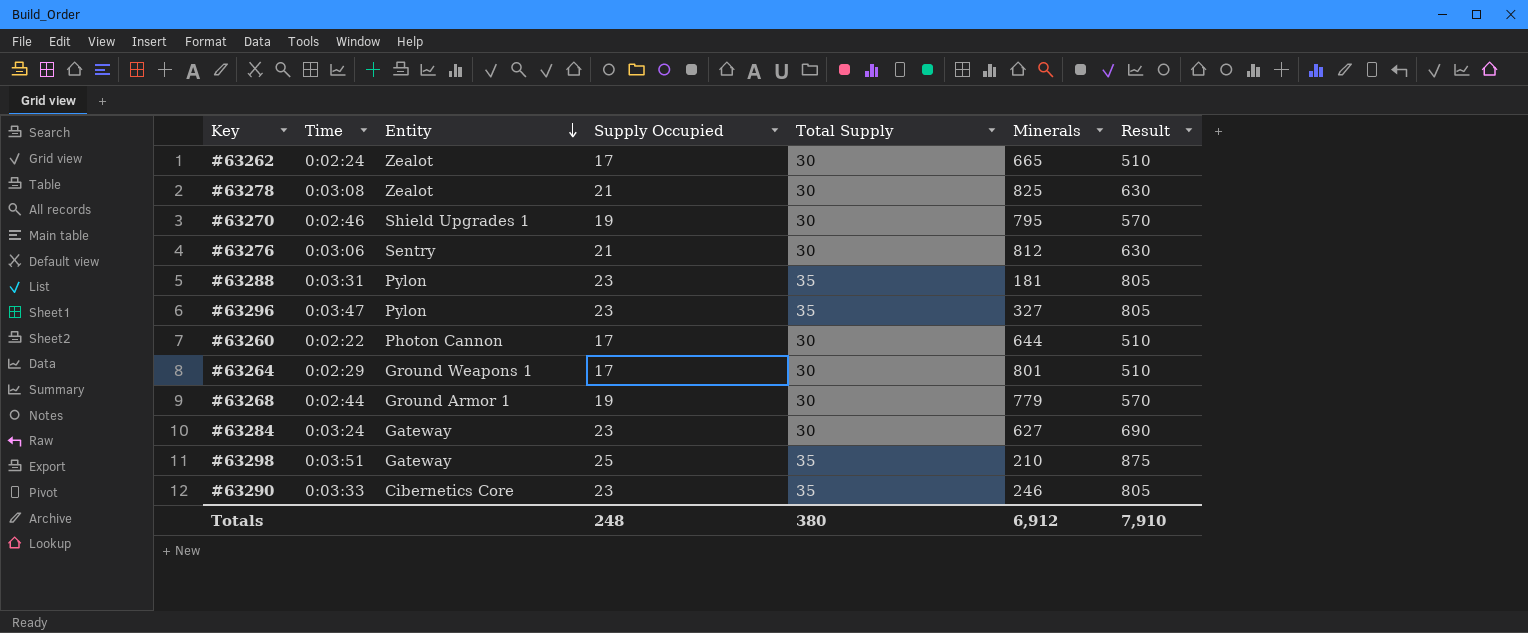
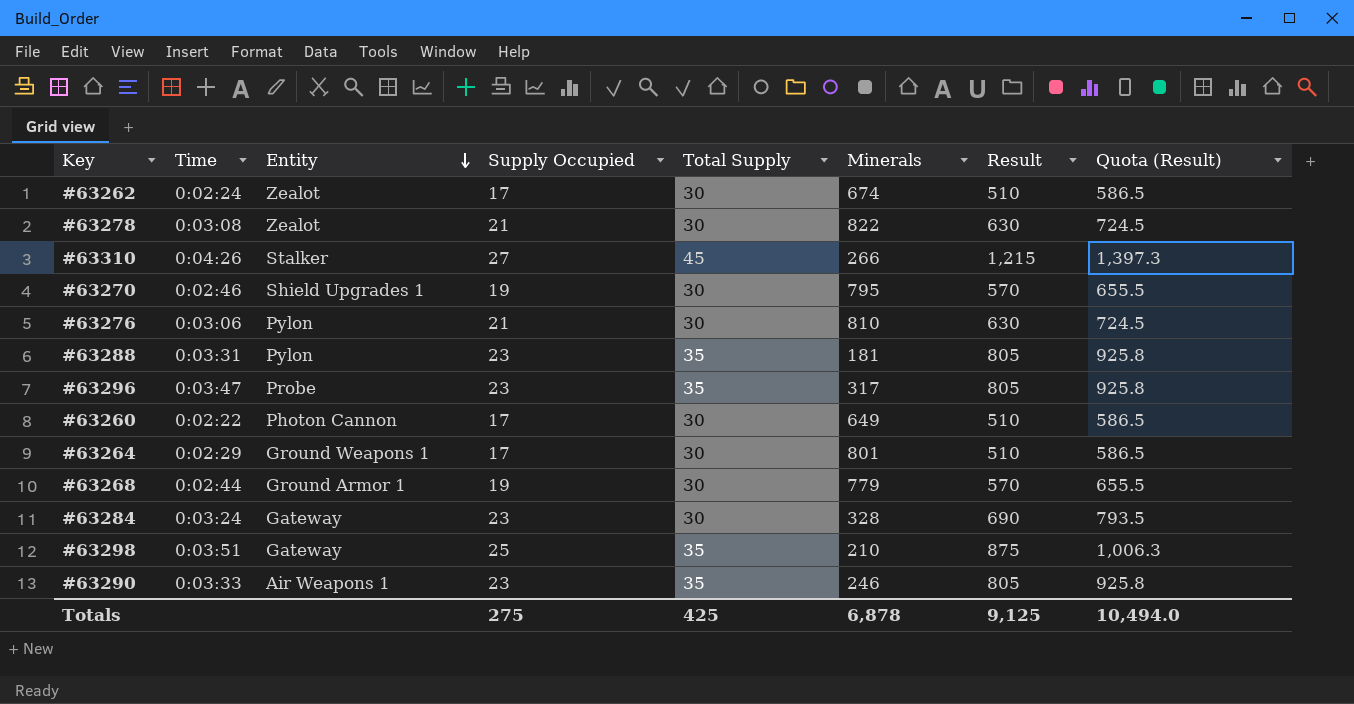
column Quota (Result) | formula: none -> [Result] * 1.15
#63262 | Minerals: 665 -> 674
#63278 | Minerals: 825 -> 822
row #63310: none -> 0:04:26 | Stalker | 27 | 45 | 266 | 1,215 | 1,397.3
#63276 | Entity: Sentry -> Pylon
#63276 | Minerals: 812 -> 810
#63296 | Entity: Pylon -> Probe
#63296 | Minerals: 327 -> 317
#63260 | Minerals: 644 -> 649
#63284 | Minerals: 627 -> 328
#63290 | Entity: Cibernetics Core -> Air Weapons 1
Totals | Supply Occupied: 248 -> 275
Totals | Total Supply: 380 -> 425
Totals | Minerals: 6,912 -> 6,878
Totals | Result: 7,910 -> 9,125

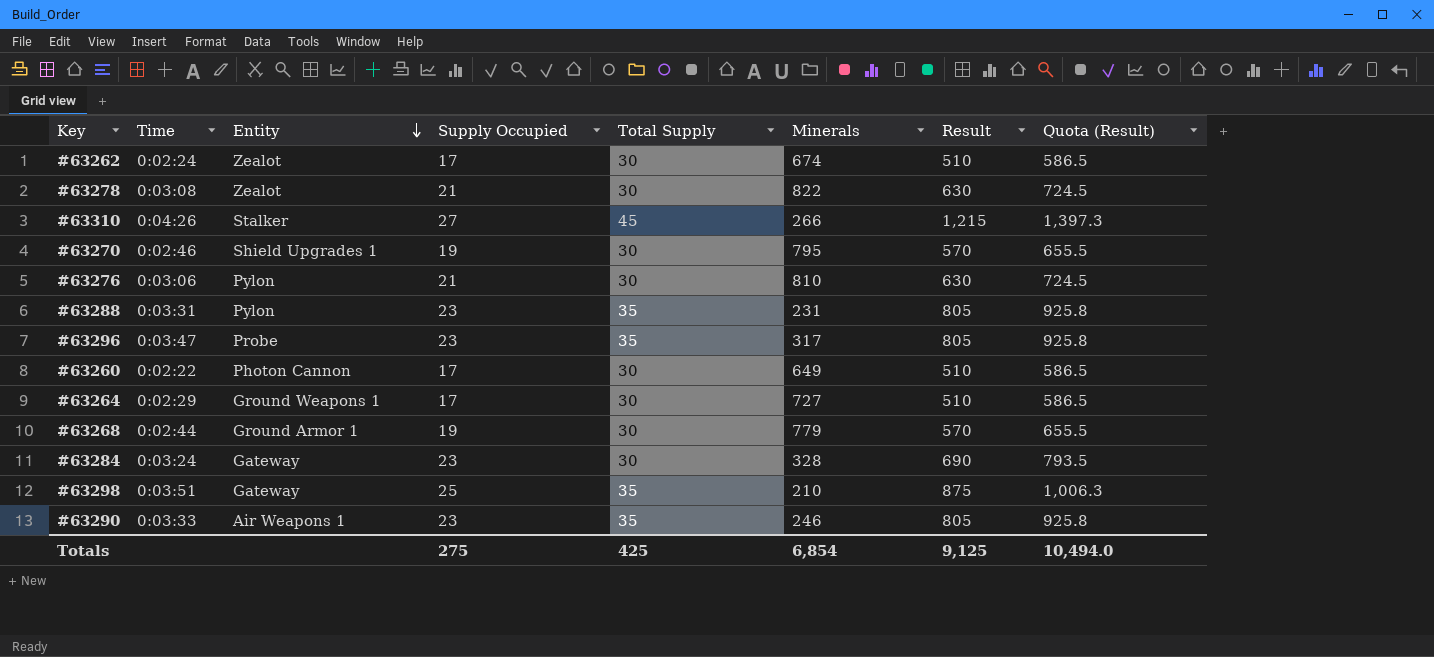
#63288 | Minerals: 181 -> 231
#63264 | Minerals: 801 -> 727
Totals | Minerals: 6,878 -> 6,854

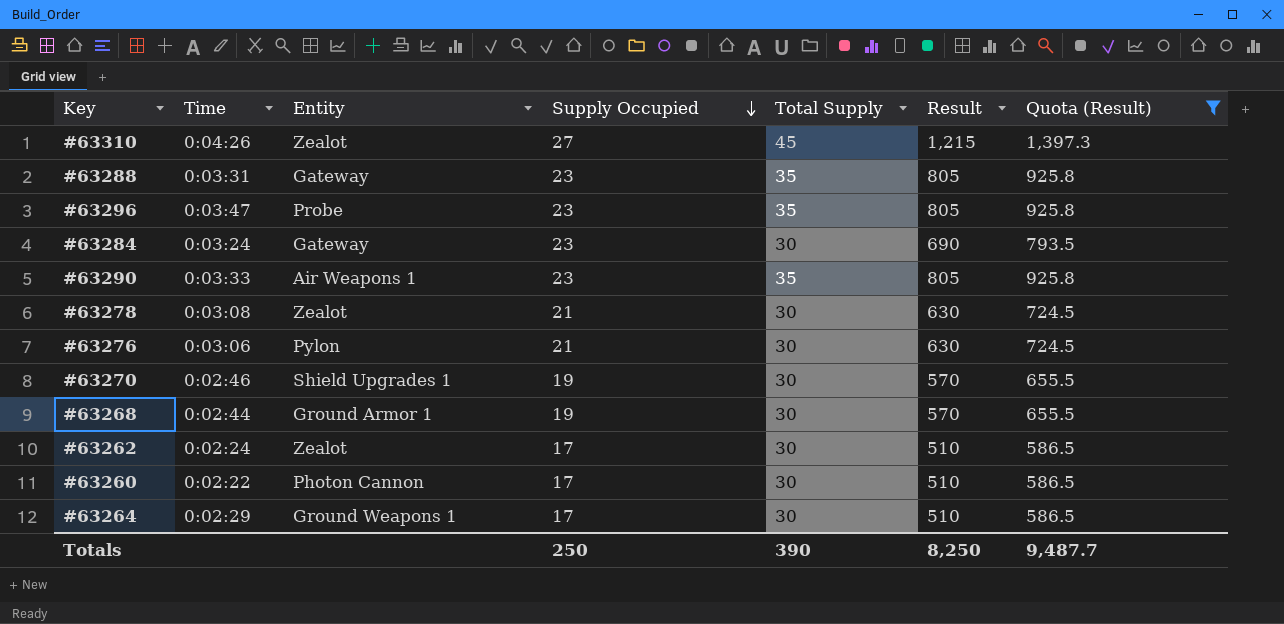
filter: none -> Quota (Result) != 1,006.3
row order: Entity descending -> Supply Occupied descending
column Minerals | position: 6 -> none
#63310 | Entity: Stalker -> Zealot
#63288 | Entity: Pylon -> Gateway
Totals | Supply Occupied: 275 -> 250
Totals | Total Supply: 425 -> 390
Totals | Result: 9,125 -> 8,250
Totals | Quota (Result): 10,494.0 -> 9,487.7

